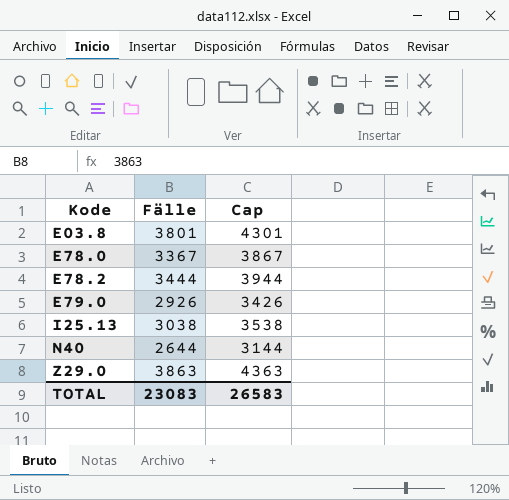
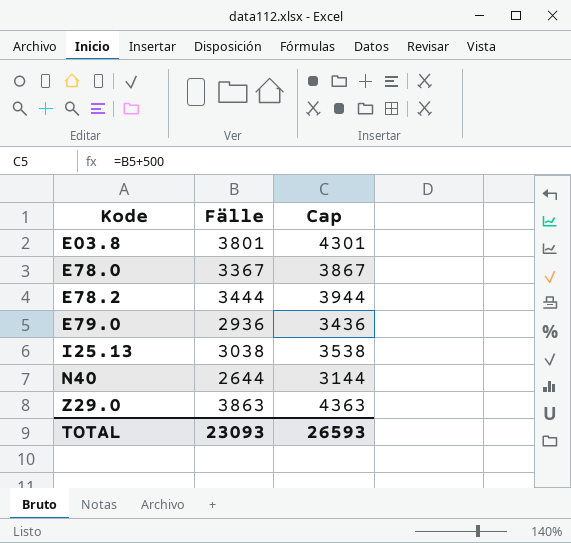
E79.0 | Fälle: 2926 -> 2936
E79.0 | Cap: 3426 -> 3436
TOTAL | Fälle: 23083 -> 23093
TOTAL | Cap: 26583 -> 26593

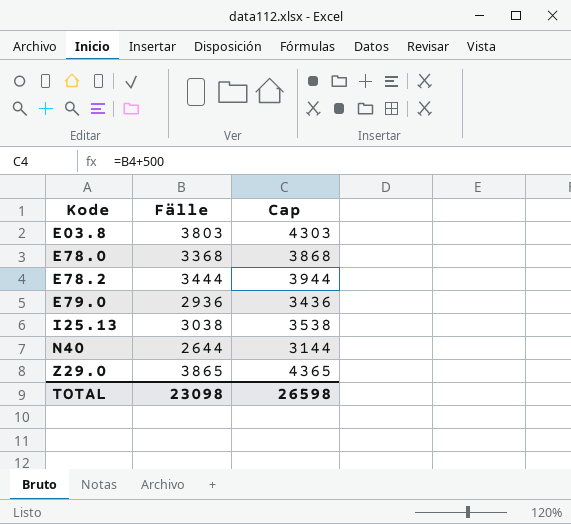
E03.8 | Fälle: 3801 -> 3803
E03.8 | Cap: 4301 -> 4303
E78.0 | Fälle: 3367 -> 3368
E78.0 | Cap: 3867 -> 3868
Z29.0 | Fälle: 3863 -> 3865
Z29.0 | Cap: 4363 -> 4365
TOTAL | Fälle: 23093 -> 23098
TOTAL | Cap: 26593 -> 26598

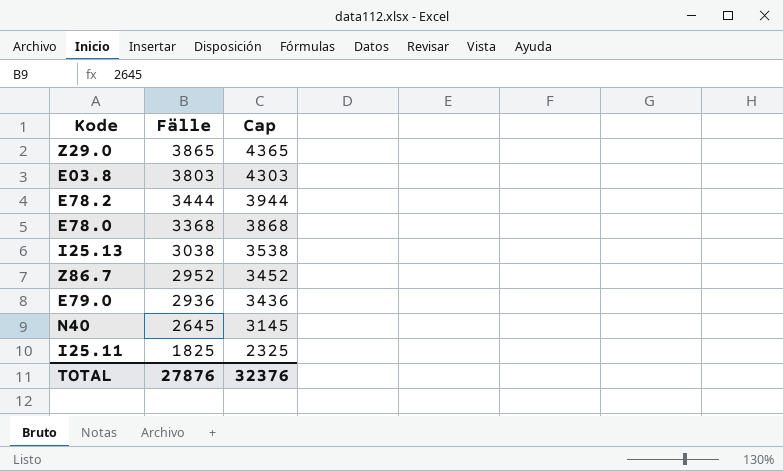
row order: Kode ascending -> Fälle descending
row Z86.7: none -> 2952 | 3452
N40 | Fälle: 2644 -> 2645
N40 | Cap: 3144 -> 3145
row I25.11: none -> 1825 | 2325
TOTAL | Fälle: 23098 -> 27876
TOTAL | Cap: 26598 -> 32376

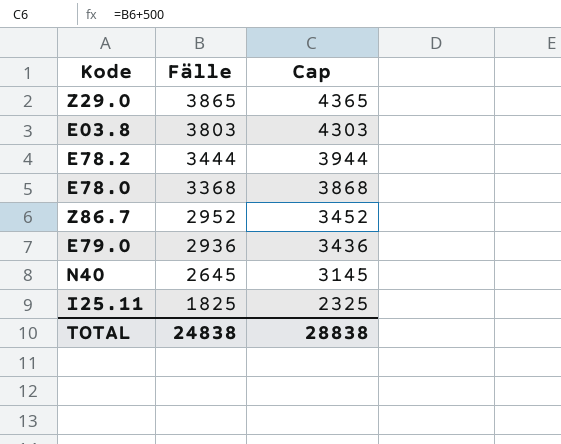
row I25.13: 3038 | 3538 -> none
TOTAL | Fälle: 27876 -> 24838
TOTAL | Cap: 32376 -> 28838

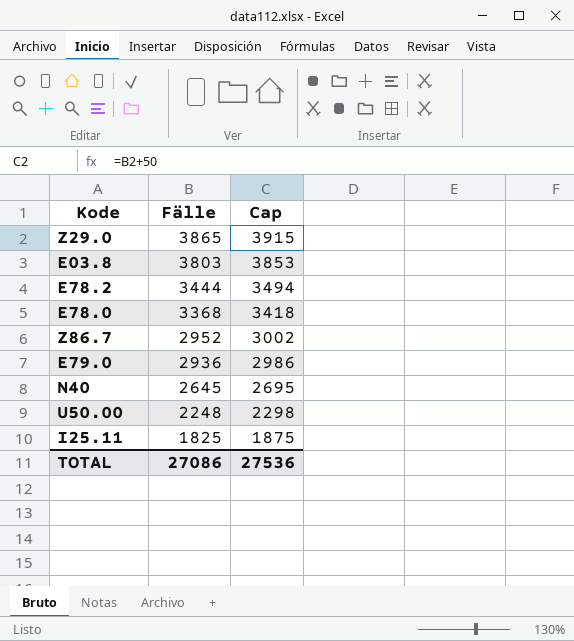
column Cap | formula: [Fälle] + 500 -> [Fälle] + 50
row U50.00: none -> 2248 | 2298
TOTAL | Fälle: 24838 -> 27086
TOTAL | Cap: 28838 -> 27536

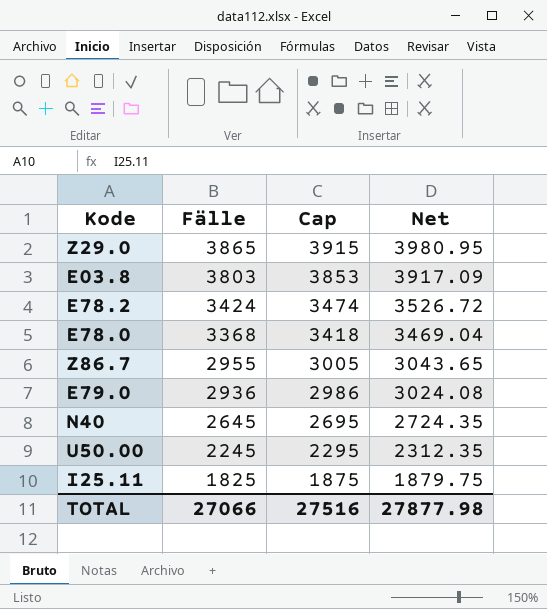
column Net | formula: none -> [Fälle] * 1.03
E78.2 | Fälle: 3444 -> 3424
E78.2 | Cap: 3494 -> 3474
Z86.7 | Fälle: 2952 -> 2955
Z86.7 | Cap: 3002 -> 3005
U50.00 | Fälle: 2248 -> 2245
U50.00 | Cap: 2298 -> 2295
TOTAL | Fälle: 27086 -> 27066
TOTAL | Cap: 27536 -> 27516

